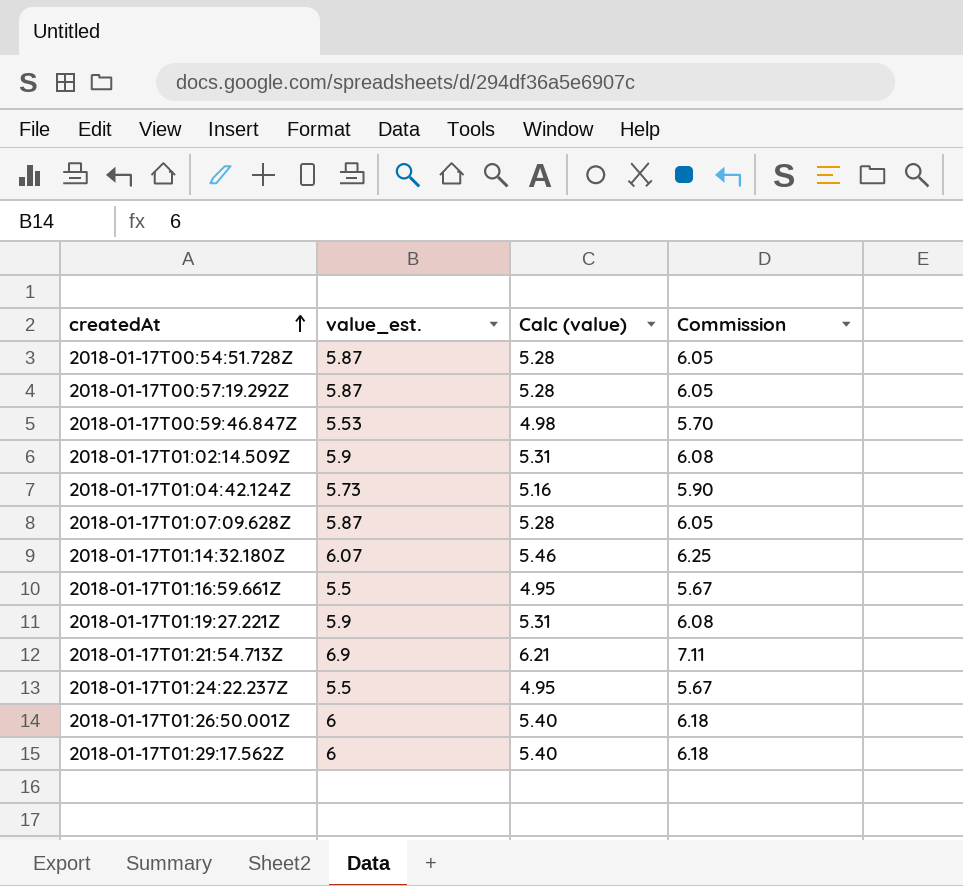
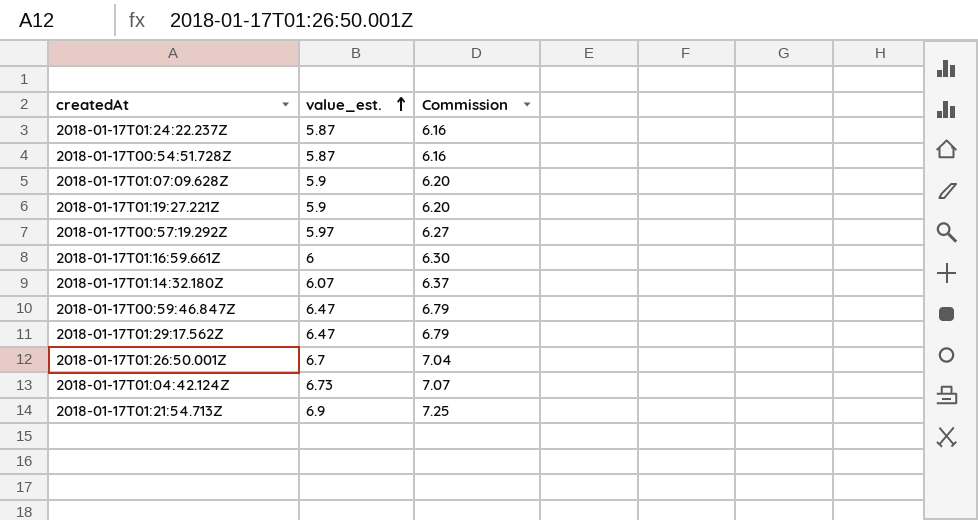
row order: createdAt ascending -> value_est. ascending
column Calc (value) | formula: [value_est.] * 0.9 -> none
column Commission | formula: [value_est.] * 1.03 -> [value_est.] * 1.05
row 2018-01-17T01:02:14.509Z: 5.9 | 5.31 | 6.08 -> none
2018-01-17T01:24:22.237Z | value_est.: 5.5 -> 5.87
2018-01-17T01:07:09.628Z | value_est.: 5.87 -> 5.9
2018-01-17T00:57:19.292Z | value_est.: 5.87 -> 5.97
2018-01-17T01:16:59.661Z | value_est.: 5.5 -> 6
2018-01-17T00:59:46.847Z | value_est.: 5.53 -> 6.47
2018-01-17T01:29:17.562Z | value_est.: 6 -> 6.47
2018-01-17T01:26:50.001Z | value_est.: 6 -> 6.7
2018-01-17T01:04:42.124Z | value_est.: 5.73 -> 6.73

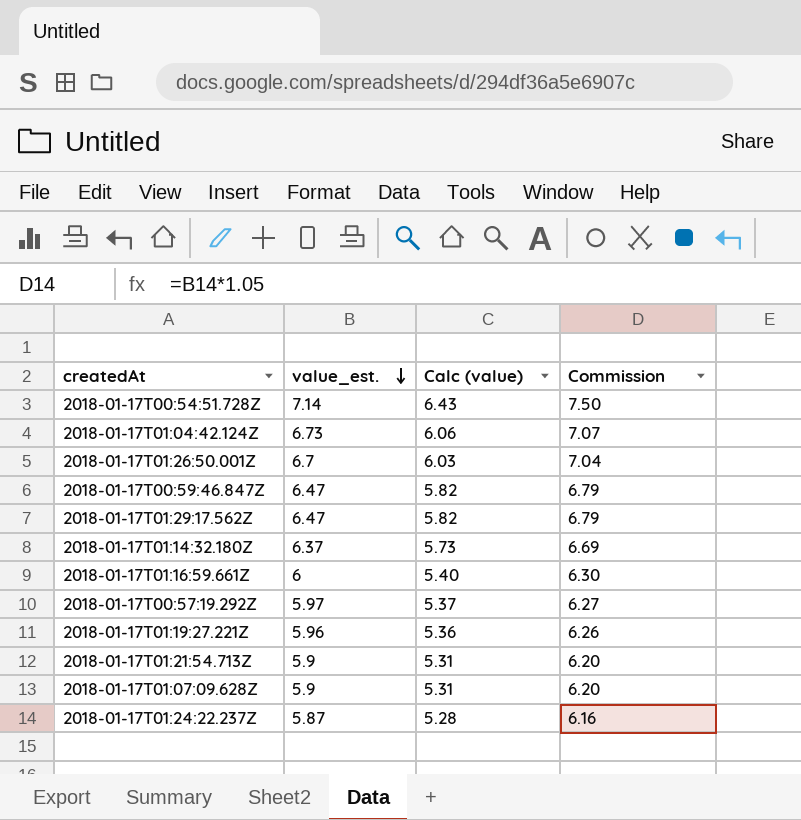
row order: value_est. ascending -> value_est. descending
column Calc (value) | formula: none -> [value_est.] * 0.9
2018-01-17T00:54:51.728Z | value_est.: 5.87 -> 7.14
2018-01-17T00:54:51.728Z | Commission: 6.16 -> 7.50
2018-01-17T01:14:32.180Z | value_est.: 6.07 -> 6.37
2018-01-17T01:14:32.180Z | Commission: 6.37 -> 6.69
2018-01-17T01:19:27.221Z | value_est.: 5.9 -> 5.96
2018-01-17T01:19:27.221Z | Commission: 6.20 -> 6.26
2018-01-17T01:21:54.713Z | value_est.: 6.9 -> 5.9
2018-01-17T01:21:54.713Z | Commission: 7.25 -> 6.20

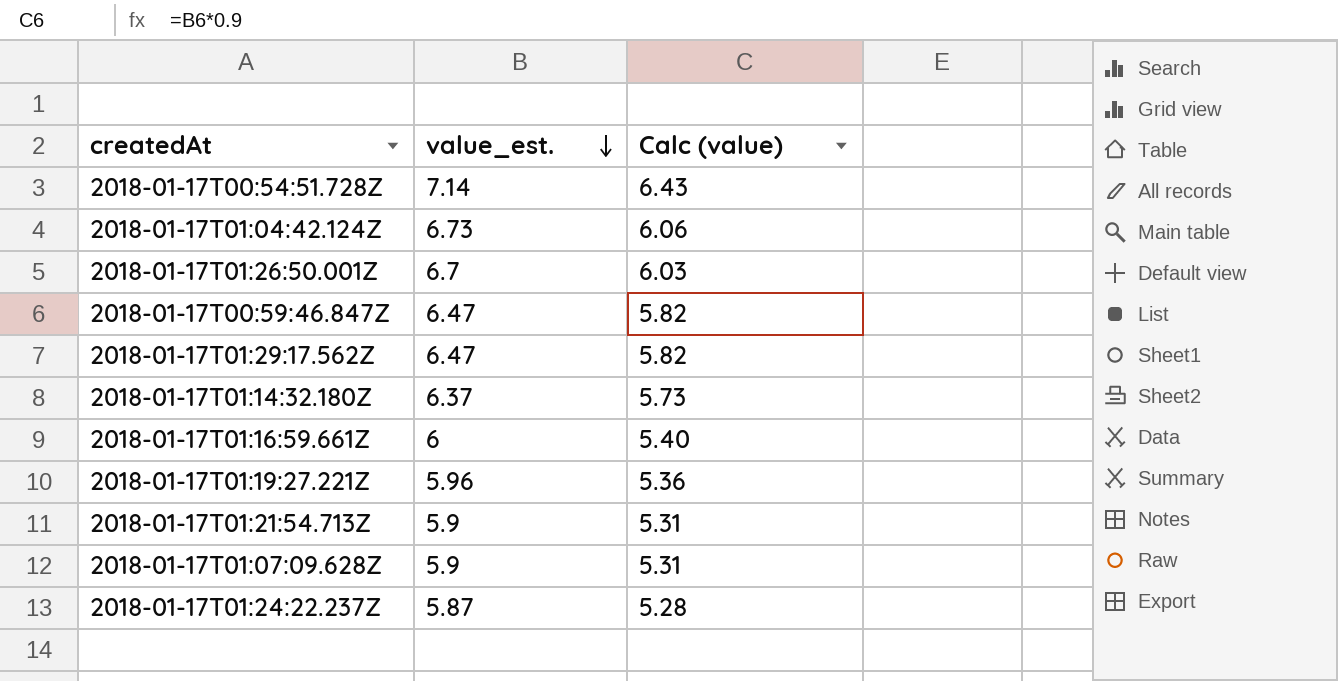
column Commission | formula: [value_est.] * 1.05 -> none
row 2018-01-17T00:57:19.292Z: 5.97 | 5.37 | 6.27 -> none

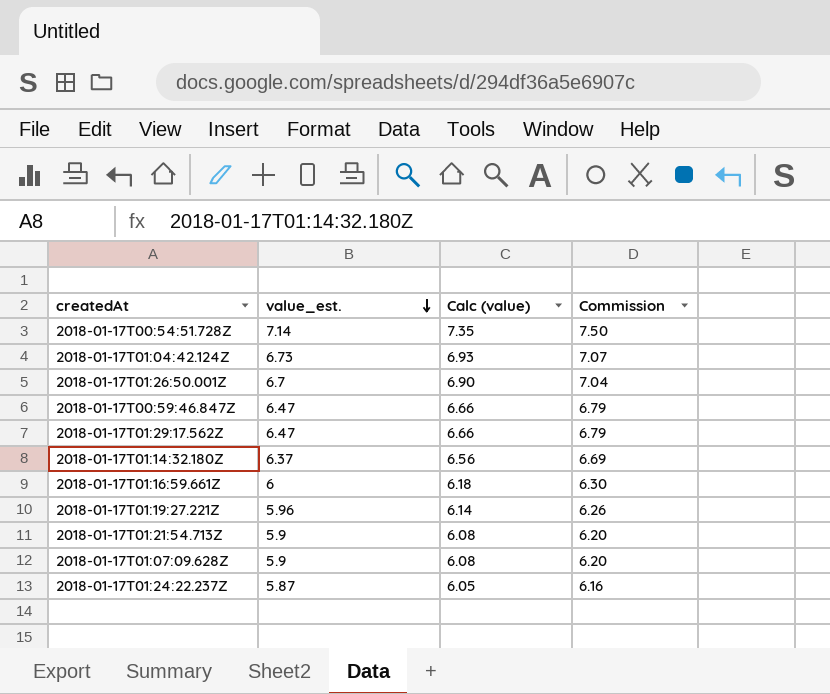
column Calc (value) | formula: [value_est.] * 0.9 -> [value_est.] * 1.03
column Commission | formula: none -> [value_est.] * 1.05

